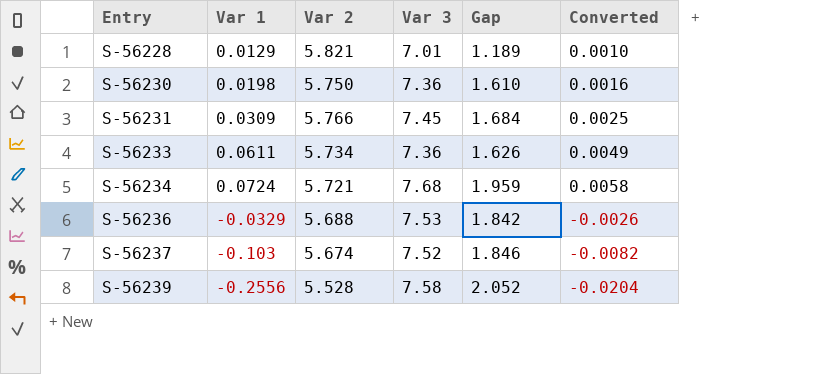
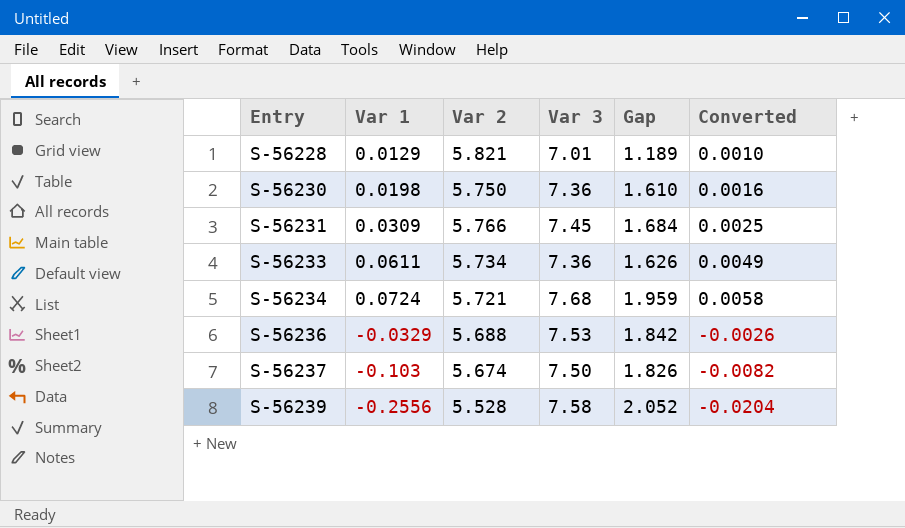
S-56237 | Var 3: 7.52 -> 7.50
S-56237 | Gap: 1.846 -> 1.826

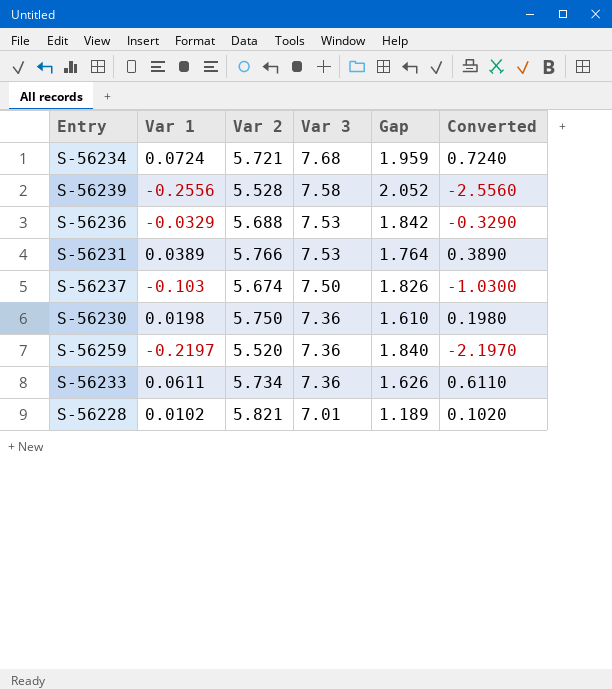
row order: Entry ascending -> Var 3 descending
column Converted | formula: [Var 1] * 0.08 -> [Var 1] * 10
S-56231 | Var 1: 0.0309 -> 0.0389
S-56231 | Var 3: 7.45 -> 7.53
S-56231 | Gap: 1.684 -> 1.764
row S-56259: none -> -0.2197 | 5.520 | 7.36 | 1.840 | -2.1970
S-56228 | Var 1: 0.0129 -> 0.0102

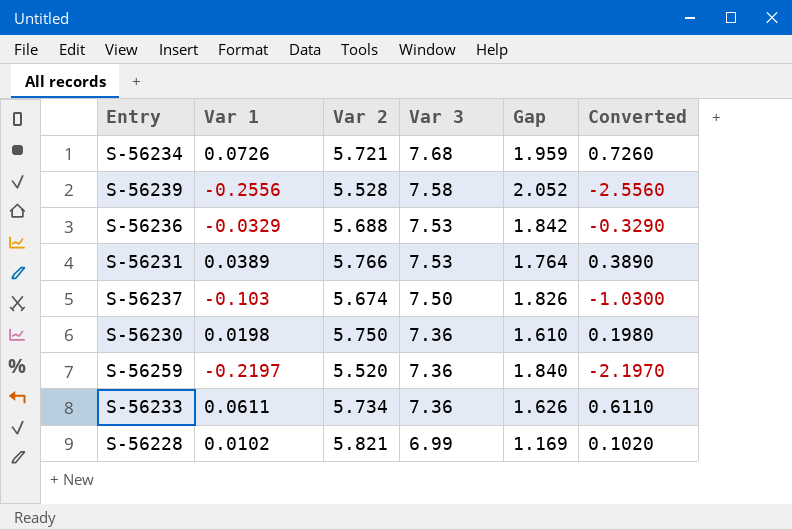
S-56234 | Var 1: 0.0724 -> 0.0726
S-56234 | Converted: 0.7240 -> 0.7260
S-56228 | Var 3: 7.01 -> 6.99
S-56228 | Gap: 1.189 -> 1.169

